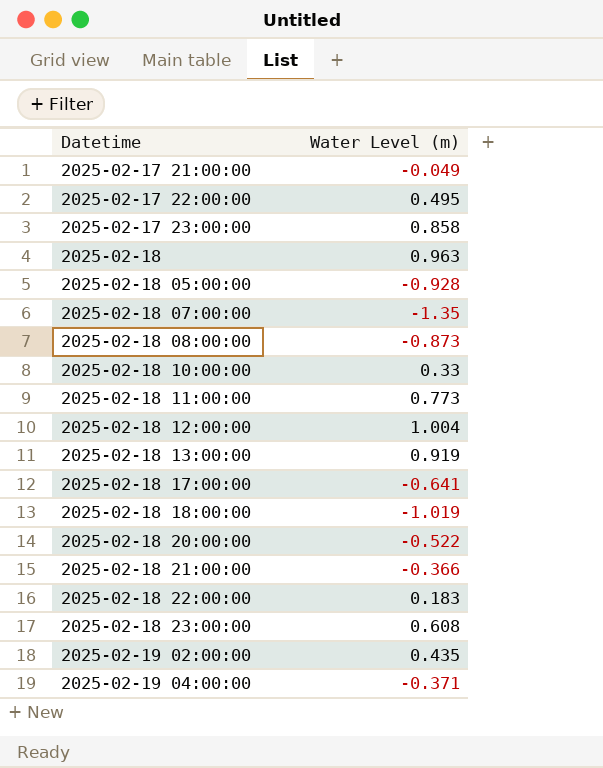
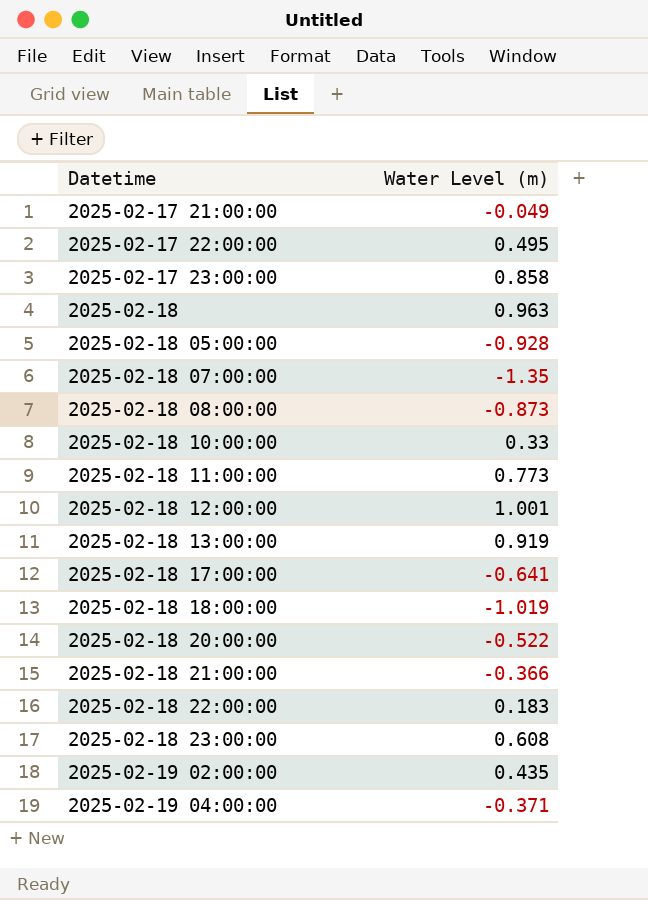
2025-02-18 12:00:00 | Water Level (m): 1.004 -> 1.001

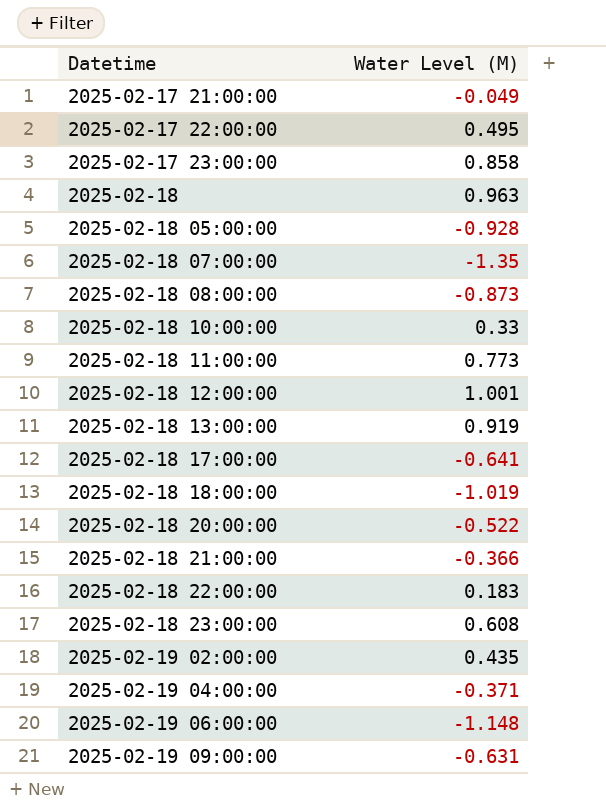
column name: Water Level (m) -> Water Level (M)
row 2025-02-19 06:00:00: none -> -1.148
row 2025-02-19 09:00:00: none -> -0.631

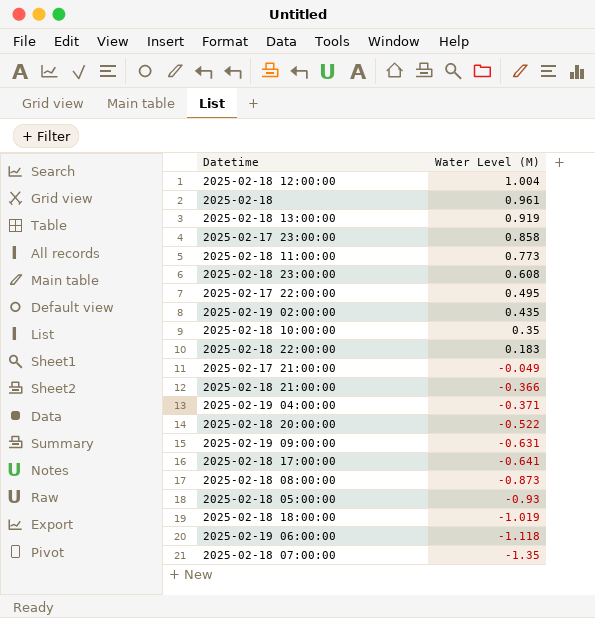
row order: Datetime ascending -> Water Level (M) descending
2025-02-18 12:00:00 | Water Level (M): 1.001 -> 1.004
2025-02-18 | Water Level (M): 0.963 -> 0.961
2025-02-18 10:00:00 | Water Level (M): 0.33 -> 0.35
2025-02-18 05:00:00 | Water Level (M): -0.928 -> -0.93
2025-02-19 06:00:00 | Water Level (M): -1.148 -> -1.118

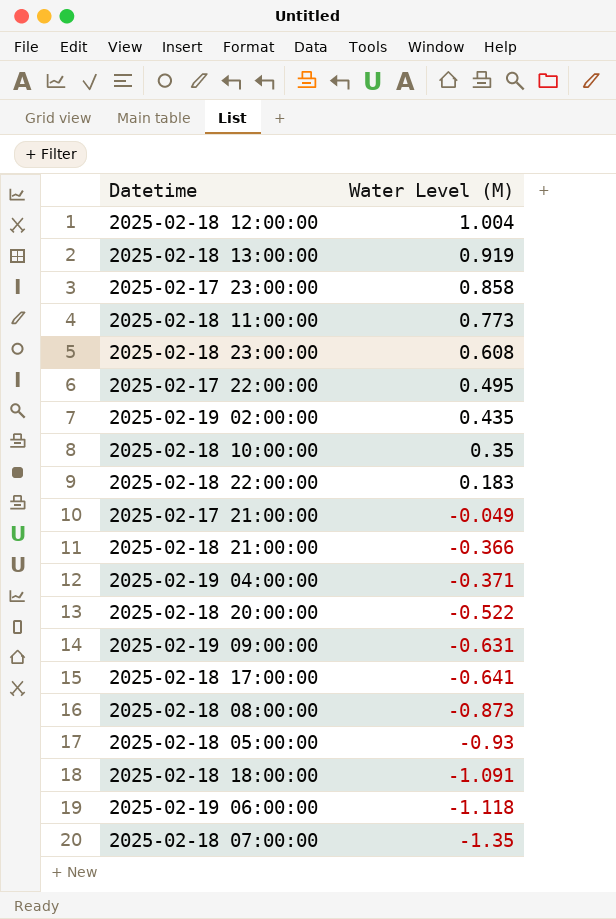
row 2025-02-18: 0.961 -> none
2025-02-18 18:00:00 | Water Level (M): -1.019 -> -1.091

